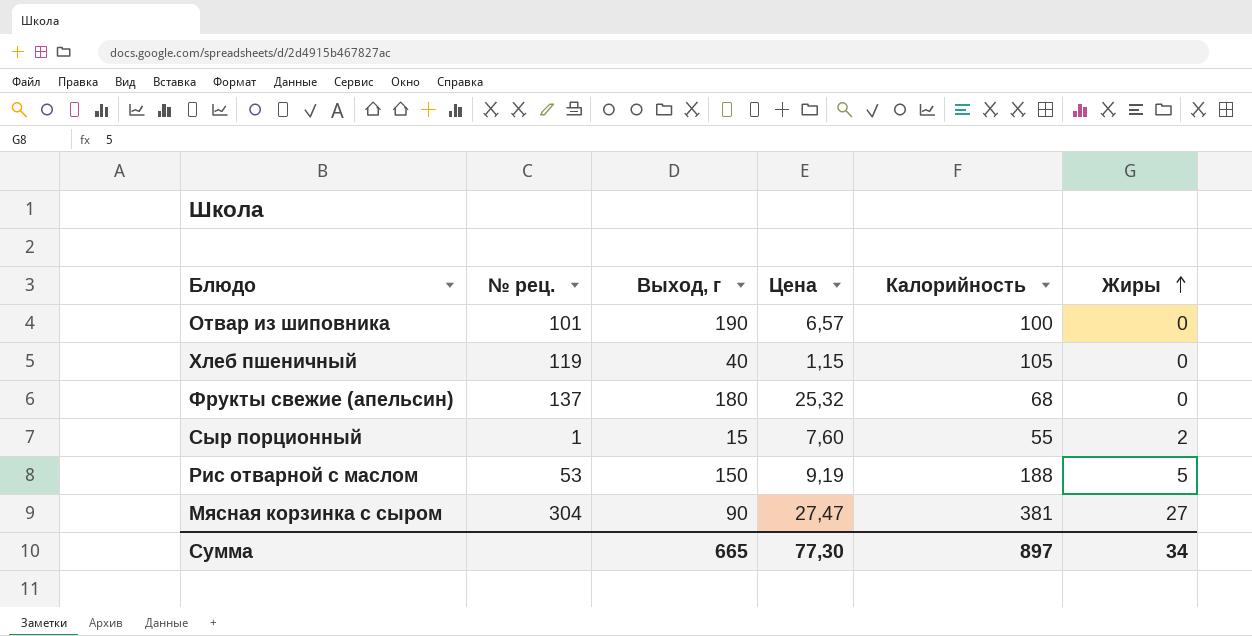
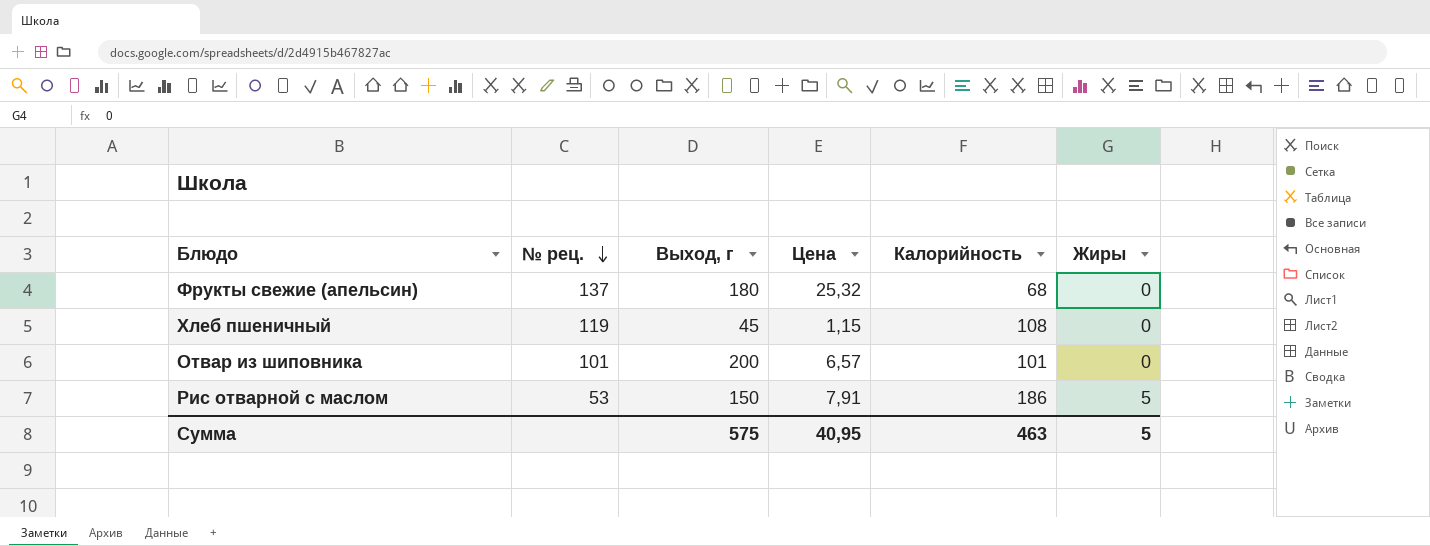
row order: Жиры ascending -> № рец. descending
row Сыр порционный: 1 | 15 | 7,60 | 55 | 2 -> none
row Мясная корзинка с сыром: 304 | 90 | 27,47 | 381 | 27 -> none
Хлеб пшеничный | Выход, г: 40 -> 45
Хлеб пшеничный | Калорийность: 105 -> 108
Отвар из шиповника | Выход, г: 190 -> 200
Отвар из шиповника | Калорийность: 100 -> 101
Рис отварной с маслом | Цена: 9,19 -> 7,91
Рис отварной с маслом | Калорийность: 188 -> 186
Сумма | Выход, г: 665 -> 575
Сумма | Цена: 77,30 -> 40,95
Сумма | Калорийность: 897 -> 463
Сумма | Жиры: 34 -> 5

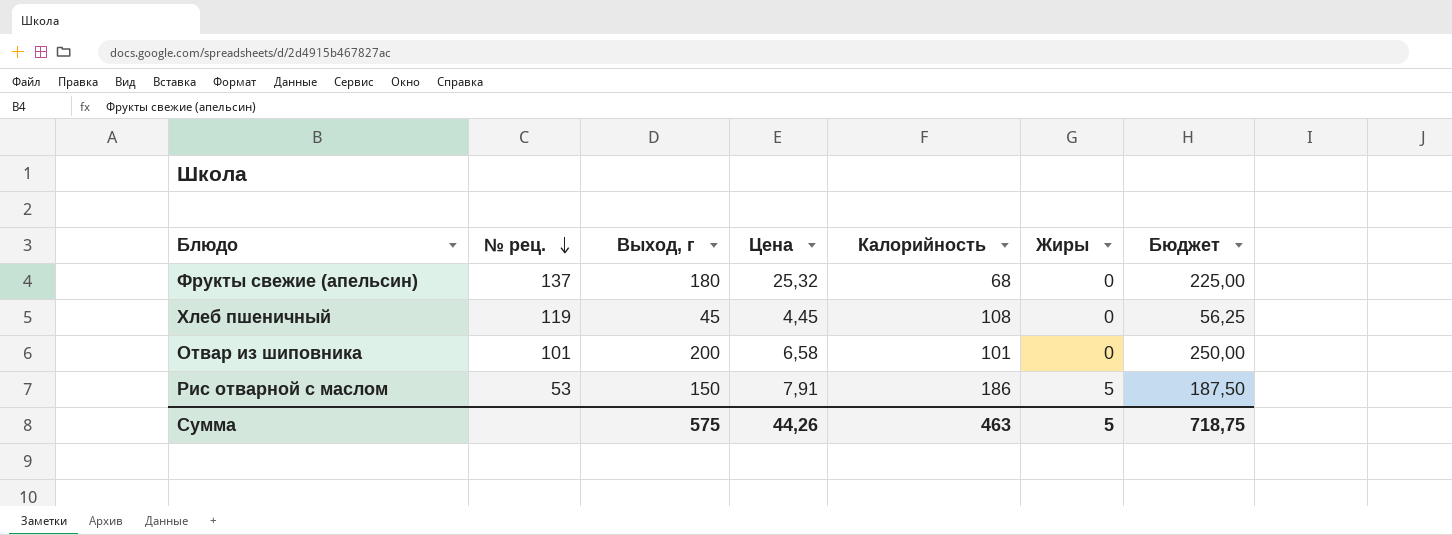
column Бюджет | formula: none -> [Выход, г] * 1,25
Хлеб пшеничный | Цена: 1,15 -> 4,45
Отвар из шиповника | Цена: 6,57 -> 6,58
Сумма | Цена: 40,95 -> 44,26

